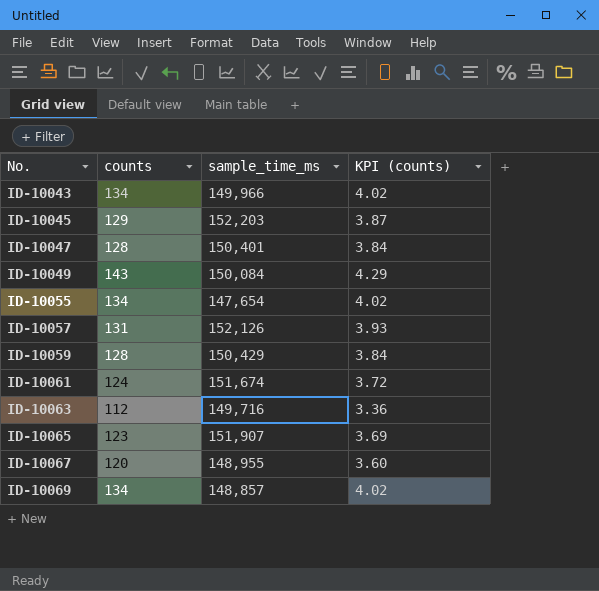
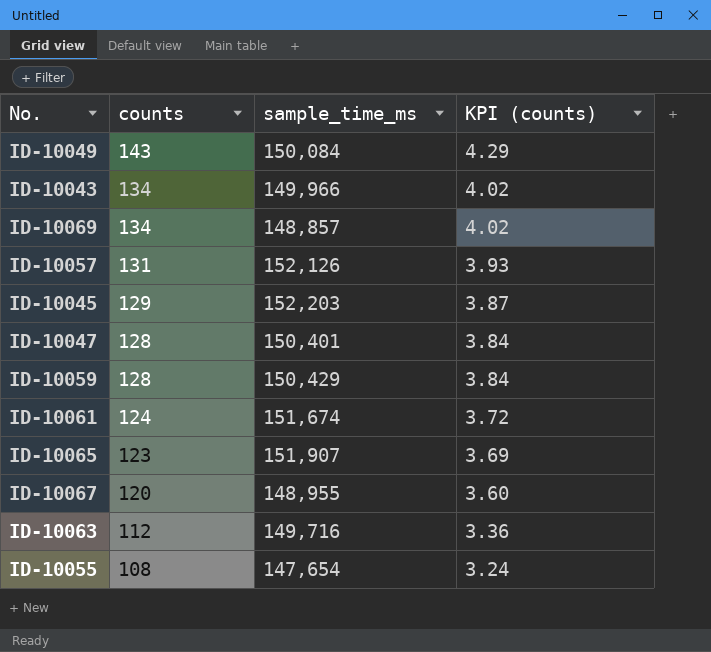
row order: No. ascending -> counts descending
ID-10055 | counts: 134 -> 108
ID-10055 | KPI (counts): 4.02 -> 3.24

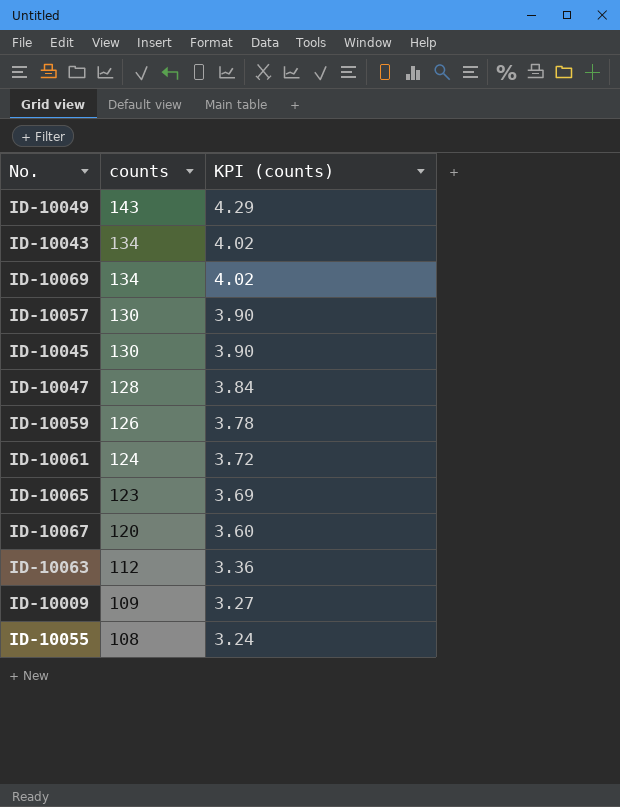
column sample_time_ms | position: 3 -> none
ID-10057 | counts: 131 -> 130
ID-10057 | KPI (counts): 3.93 -> 3.90
ID-10045 | counts: 129 -> 130
ID-10045 | KPI (counts): 3.87 -> 3.90
ID-10059 | counts: 128 -> 126
ID-10059 | KPI (counts): 3.84 -> 3.78
row ID-10009: none -> 109 | 3.27

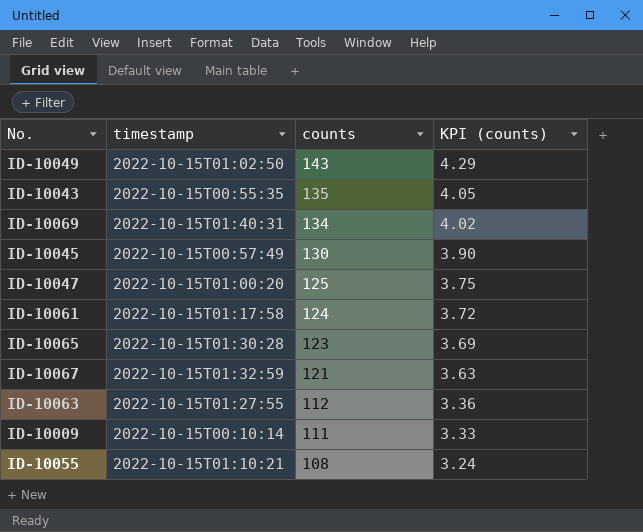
column timestamp | position: none -> 2
row ID-10057: 130 | 3.90 -> none
row ID-10059: 126 | 3.78 -> none
ID-10043 | counts: 134 -> 135
ID-10043 | KPI (counts): 4.02 -> 4.05
ID-10047 | counts: 128 -> 125
ID-10047 | KPI (counts): 3.84 -> 3.75
ID-10067 | counts: 120 -> 121
ID-10067 | KPI (counts): 3.60 -> 3.63
ID-10009 | counts: 109 -> 111
ID-10009 | KPI (counts): 3.27 -> 3.33

